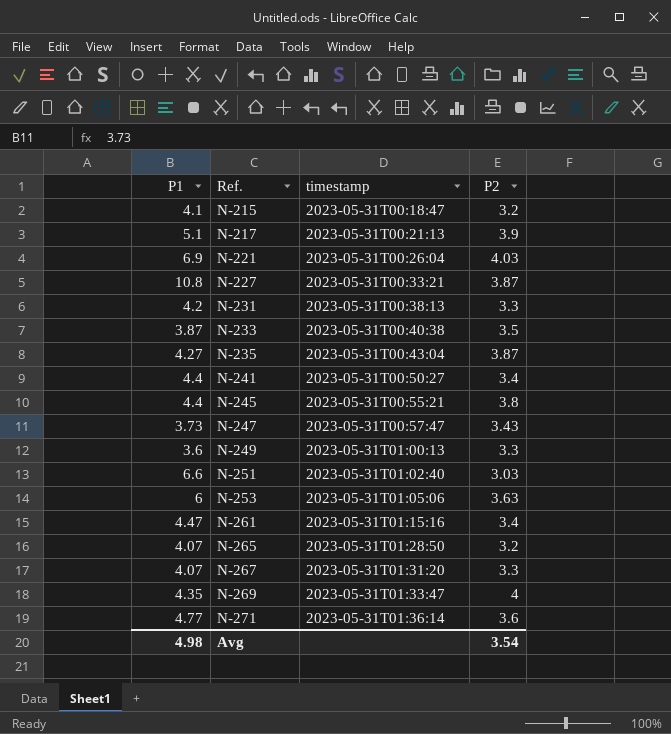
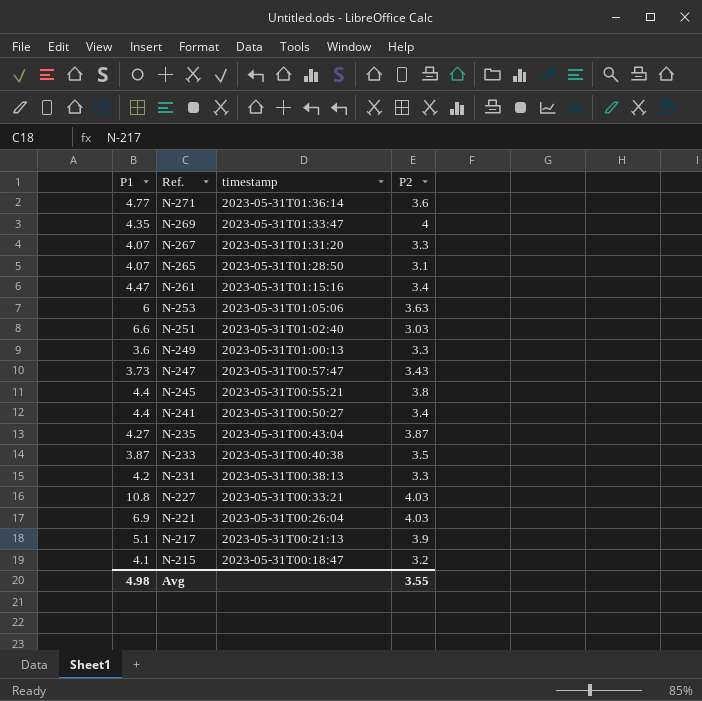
row order: Ref. ascending -> Ref. descending
N-265 | P2: 3.2 -> 3.1
N-227 | P2: 3.87 -> 4.03
Avg | P2: 3.54 -> 3.55

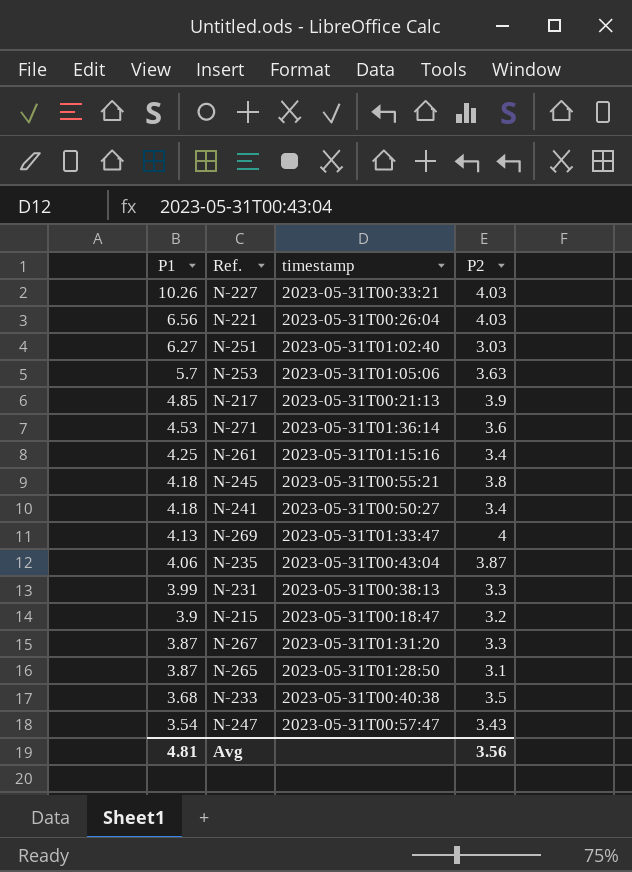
row order: Ref. descending -> P1 descending
row N-249: 3.6 | 2023-05-31T01:00:13 | 3.3 -> none
N-227 | P1: 10.8 -> 10.26
N-221 | P1: 6.9 -> 6.56
N-251 | P1: 6.6 -> 6.27
N-253 | P1: 6 -> 5.7
N-217 | P1: 5.1 -> 4.85
N-271 | P1: 4.77 -> 4.53
N-261 | P1: 4.47 -> 4.25
N-245 | P1: 4.4 -> 4.18
N-241 | P1: 4.4 -> 4.18
N-269 | P1: 4.35 -> 4.13
N-235 | P1: 4.27 -> 4.06
N-231 | P1: 4.2 -> 3.99
N-215 | P1: 4.1 -> 3.9
N-267 | P1: 4.07 -> 3.87
N-265 | P1: 4.07 -> 3.87
N-233 | P1: 3.87 -> 3.68
N-247 | P1: 3.73 -> 3.54
Avg | P1: 4.98 -> 4.81
Avg | P2: 3.55 -> 3.56

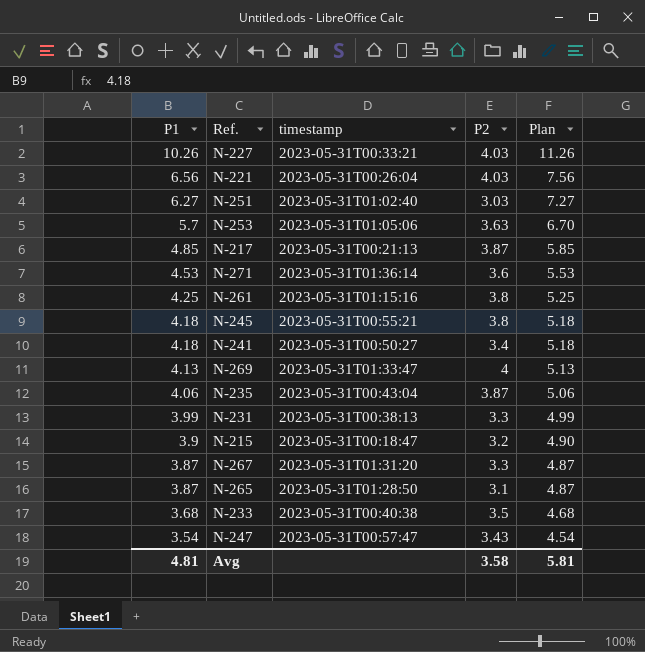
column Plan | formula: none -> [P1] + 1
N-217 | P2: 3.9 -> 3.87
N-261 | P2: 3.4 -> 3.8
Avg | P2: 3.56 -> 3.58

